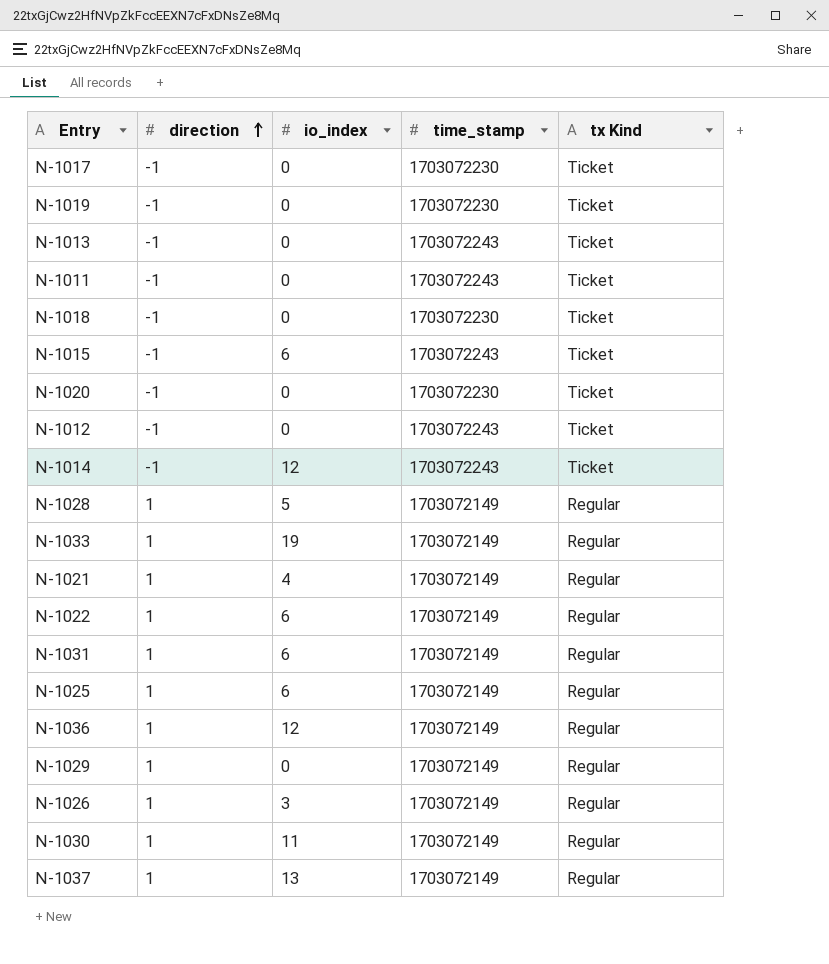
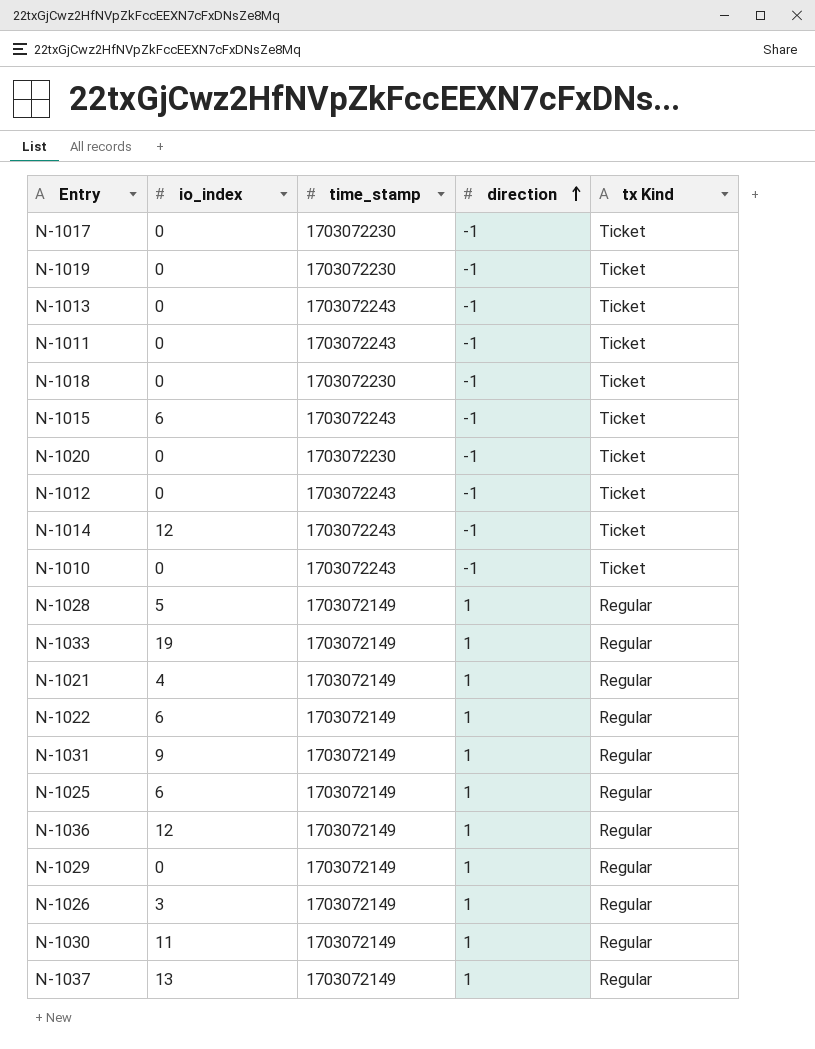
column direction | position: 2 -> 4
row N-1010: none -> 0 | 1703072243 | -1 | Ticket
N-1031 | io_index: 6 -> 9

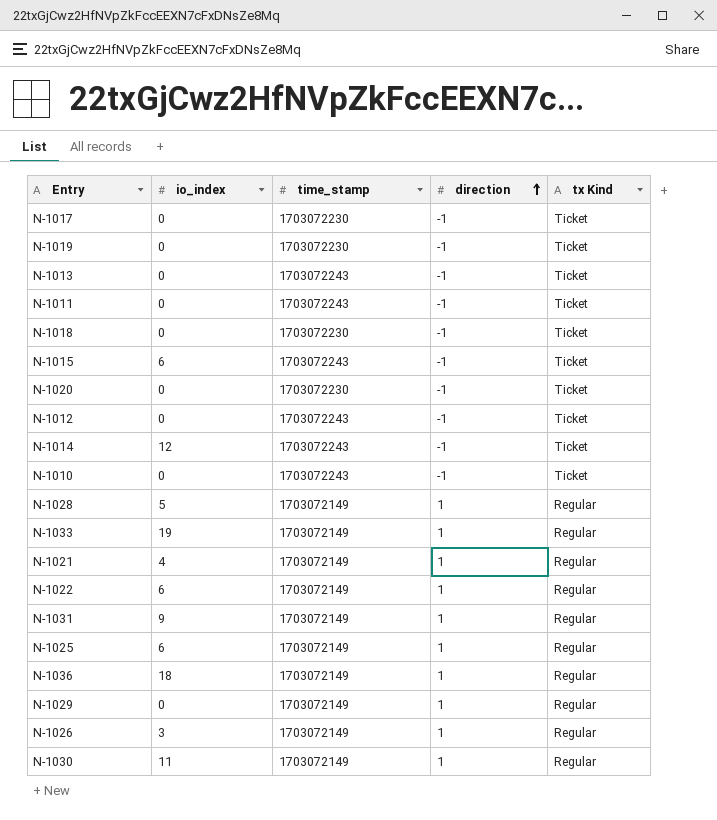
row N-1037: 13 | 1703072149 | 1 | Regular -> none
N-1036 | io_index: 12 -> 18

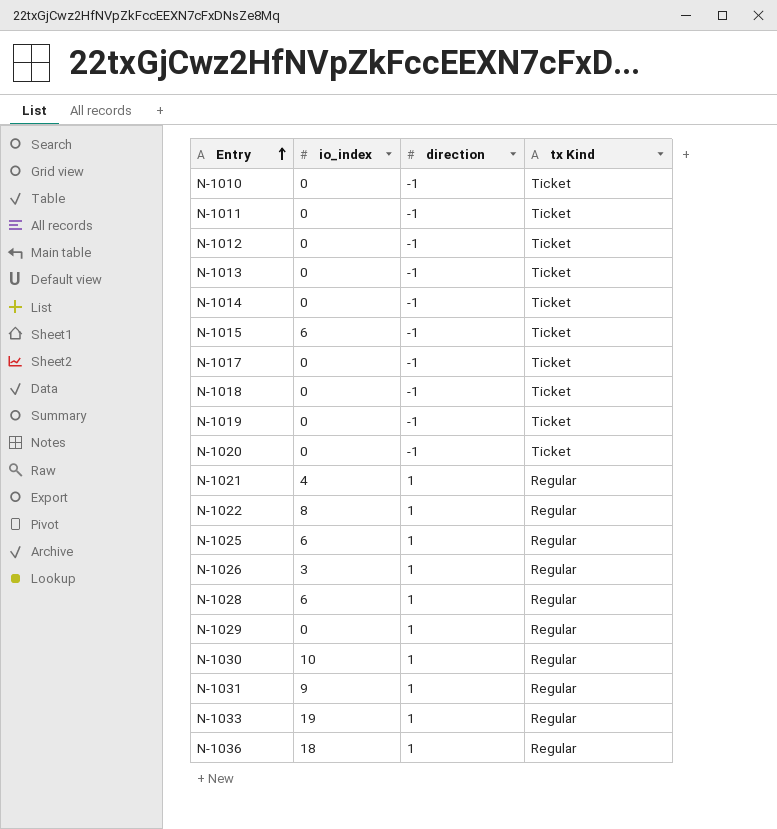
row order: direction ascending -> Entry ascending
column time_stamp | position: 3 -> none
N-1014 | io_index: 12 -> 0
N-1022 | io_index: 6 -> 8
N-1028 | io_index: 5 -> 6
N-1030 | io_index: 11 -> 10

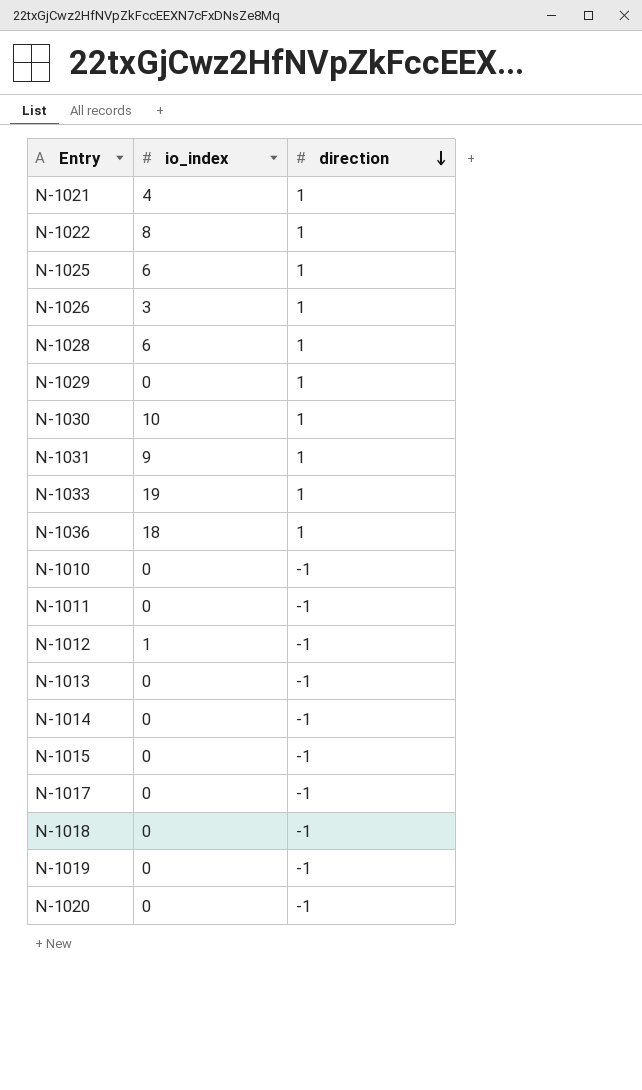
row order: Entry ascending -> direction descending
column tx Kind | position: 4 -> none
N-1012 | io_index: 0 -> 1
N-1015 | io_index: 6 -> 0

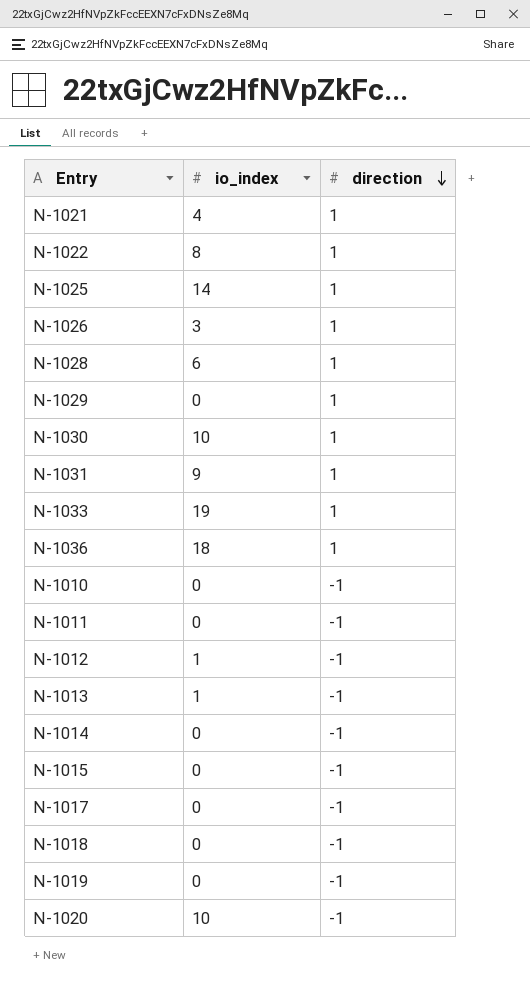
N-1025 | io_index: 6 -> 14
N-1013 | io_index: 0 -> 1
N-1020 | io_index: 0 -> 10

